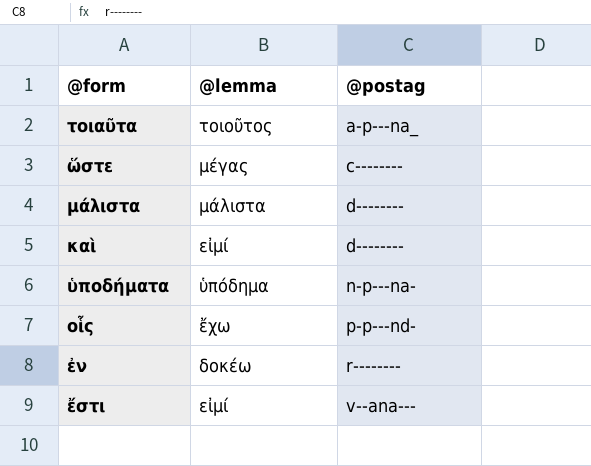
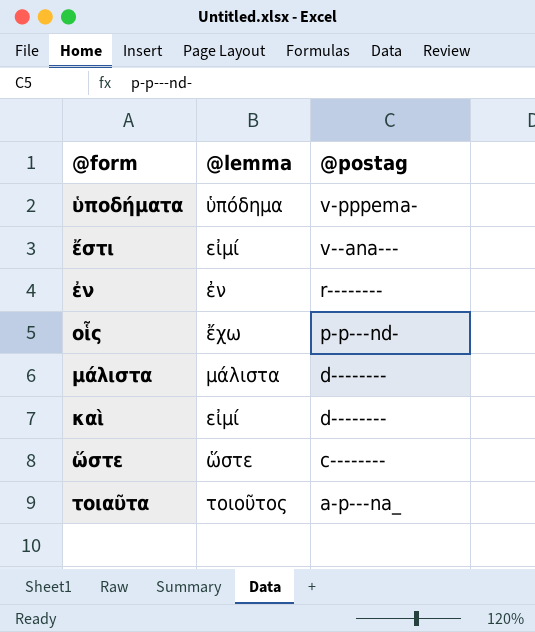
row order: @postag ascending -> @postag descending
ὑποδήματα | @postag: n-p---na- -> v-pppema-
ἐν | @lemma: δοκέω -> ἐν
ὥστε | @lemma: μέγας -> ὥστε

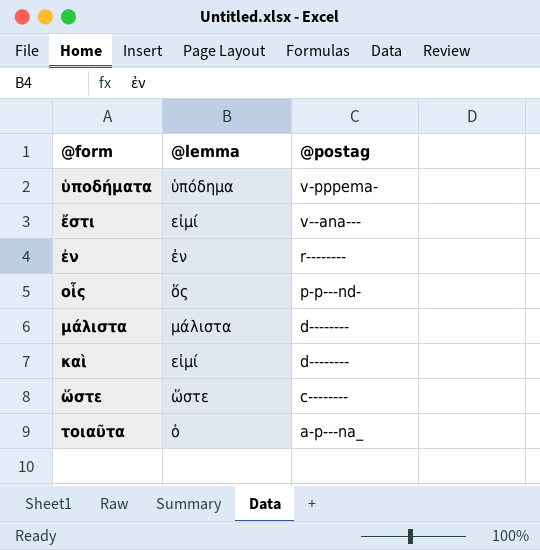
οἷς | @lemma: ἔχω -> ὅς
τοιαῦτα | @lemma: τοιοῦτος -> ὁ

